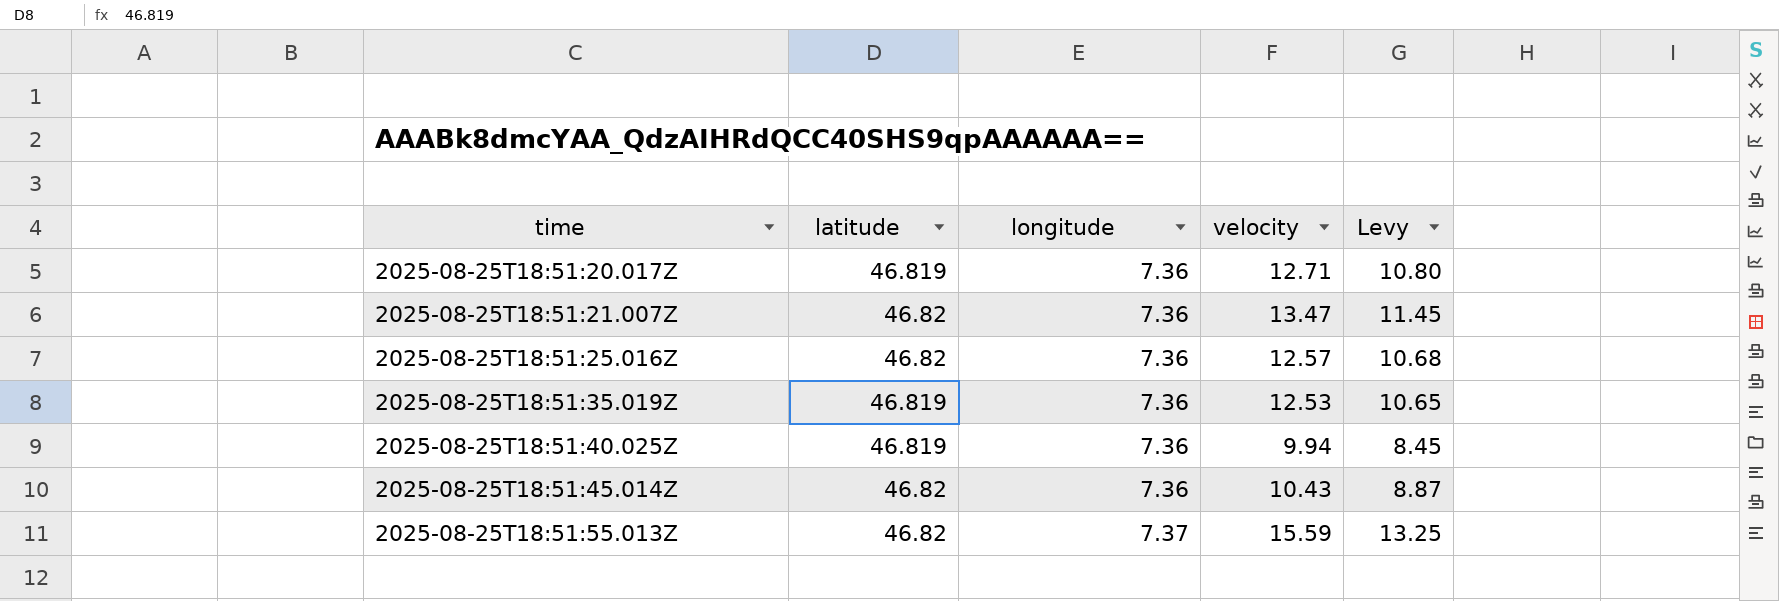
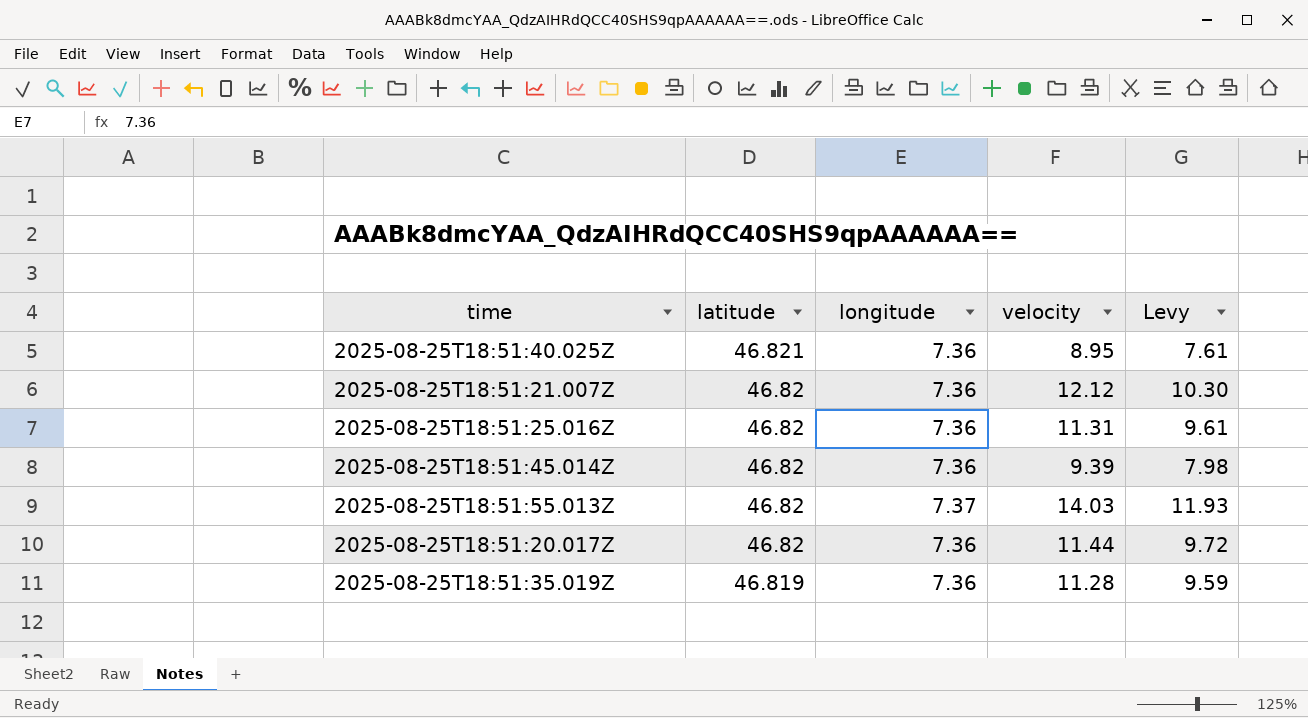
row order: time ascending -> latitude descending
2025-08-25T18:51:40.025Z | latitude: 46.819 -> 46.821
2025-08-25T18:51:40.025Z | velocity: 9.94 -> 8.95
2025-08-25T18:51:40.025Z | Levy: 8.45 -> 7.61
2025-08-25T18:51:21.007Z | velocity: 13.47 -> 12.12
2025-08-25T18:51:21.007Z | Levy: 11.45 -> 10.30
2025-08-25T18:51:25.016Z | velocity: 12.57 -> 11.31
2025-08-25T18:51:25.016Z | Levy: 10.68 -> 9.61
2025-08-25T18:51:45.014Z | velocity: 10.43 -> 9.39
2025-08-25T18:51:45.014Z | Levy: 8.87 -> 7.98
2025-08-25T18:51:55.013Z | velocity: 15.59 -> 14.03
2025-08-25T18:51:55.013Z | Levy: 13.25 -> 11.93
2025-08-25T18:51:20.017Z | latitude: 46.819 -> 46.82
2025-08-25T18:51:20.017Z | velocity: 12.71 -> 11.44
2025-08-25T18:51:20.017Z | Levy: 10.80 -> 9.72
2025-08-25T18:51:35.019Z | velocity: 12.53 -> 11.28
2025-08-25T18:51:35.019Z | Levy: 10.65 -> 9.59

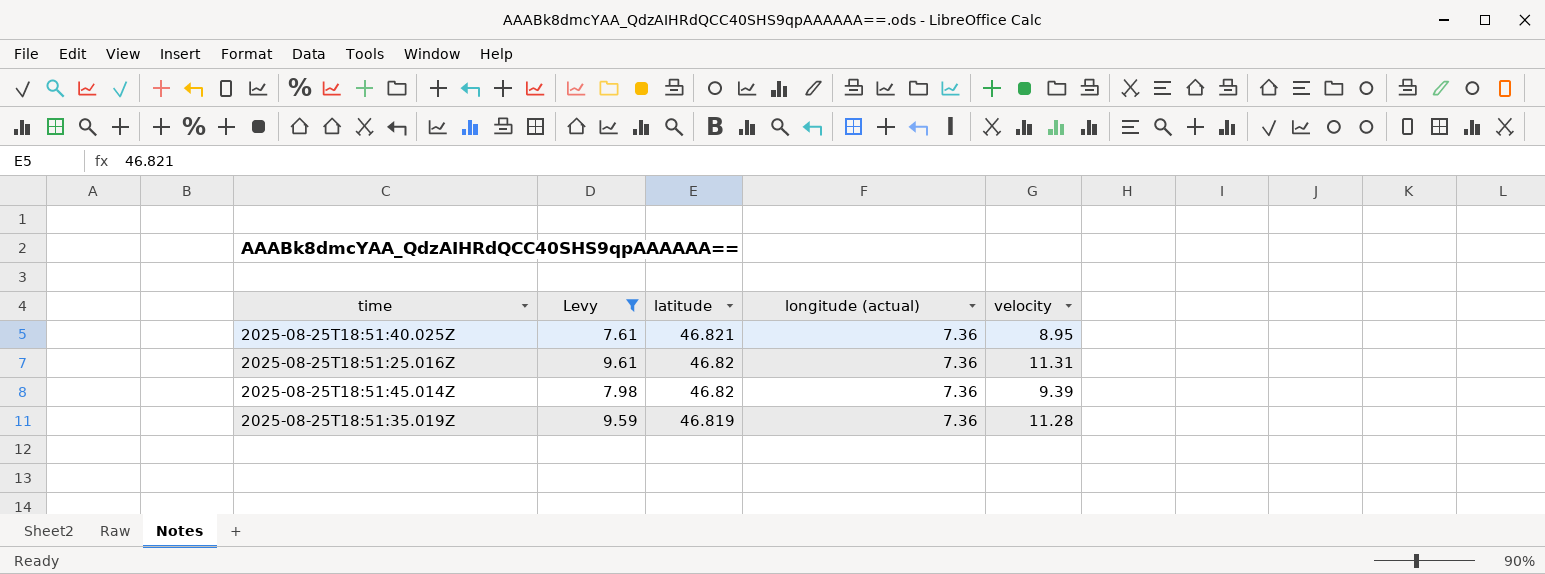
filter: none -> Levy <= 9.61
column Levy | position: 5 -> 2
column name: longitude -> longitude (actual)

